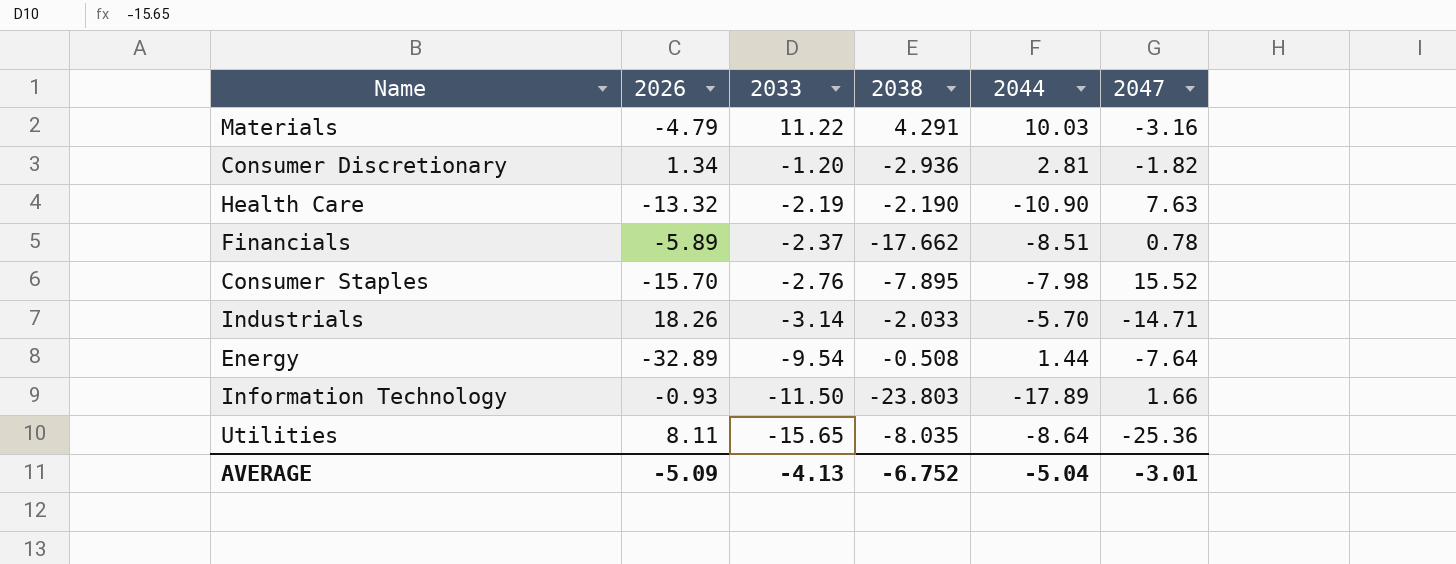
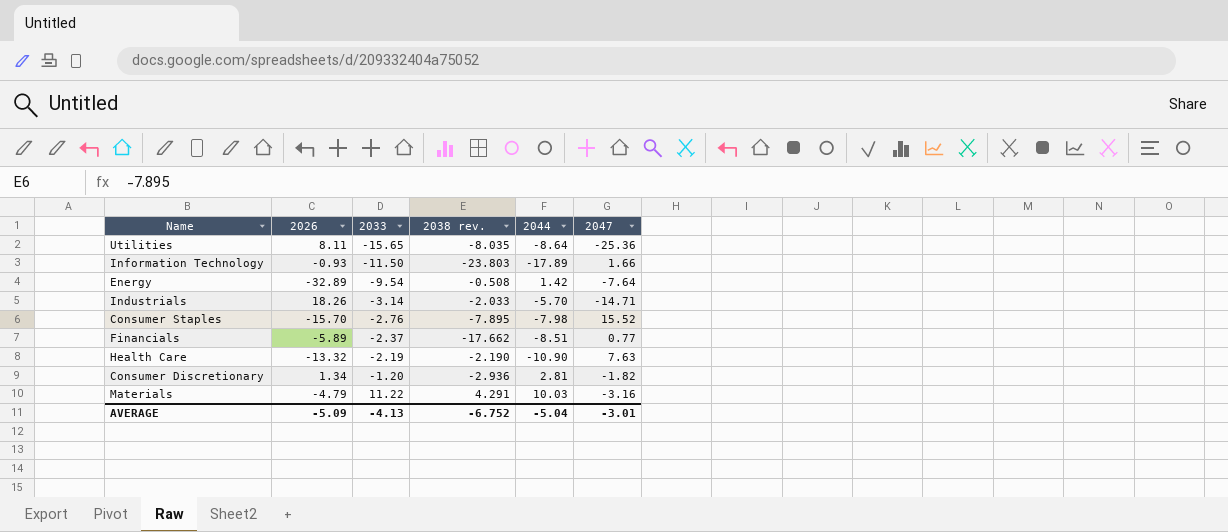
row order: 2033 descending -> 2033 ascending
column name: 2038 -> 2038 rev.
Energy | 2044: 1.44 -> 1.42
Financials | 2047: 0.78 -> 0.77

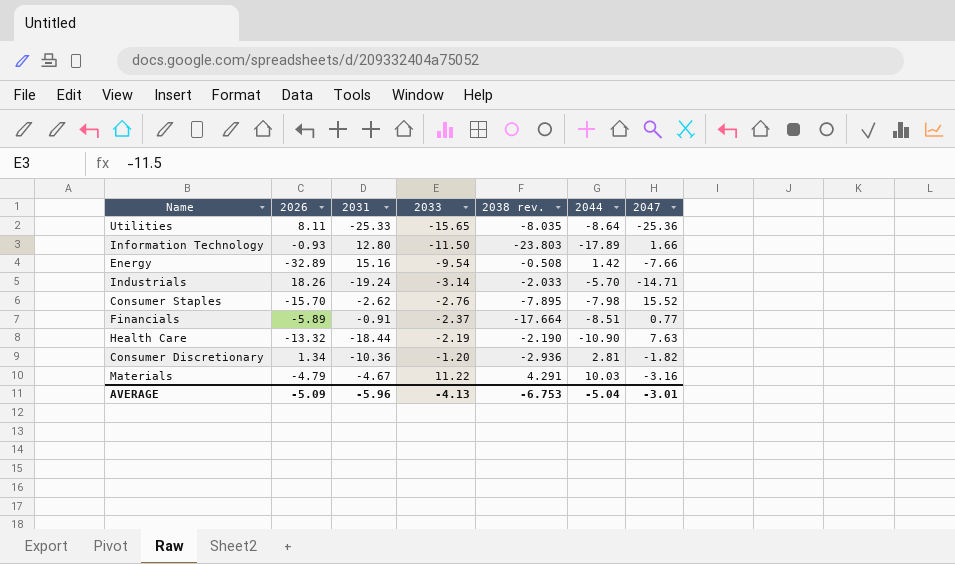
column 2031 | position: none -> 3
Energy | 2047: -7.64 -> -7.66
Financials | 2038 rev.: -17.662 -> -17.664
AVERAGE | 2038 rev.: -6.752 -> -6.753

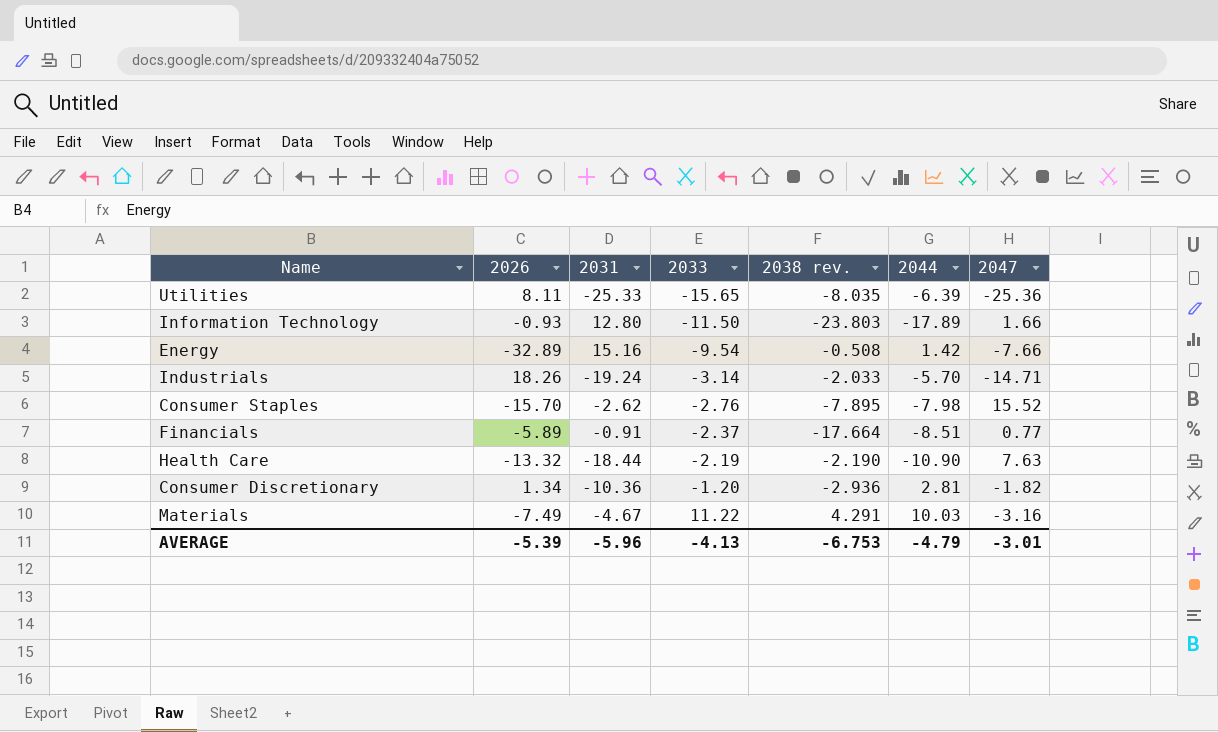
Utilities | 2044: -8.64 -> -6.39
Materials | 2026: -4.79 -> -7.49
AVERAGE | 2026: -5.09 -> -5.39
AVERAGE | 2044: -5.04 -> -4.79

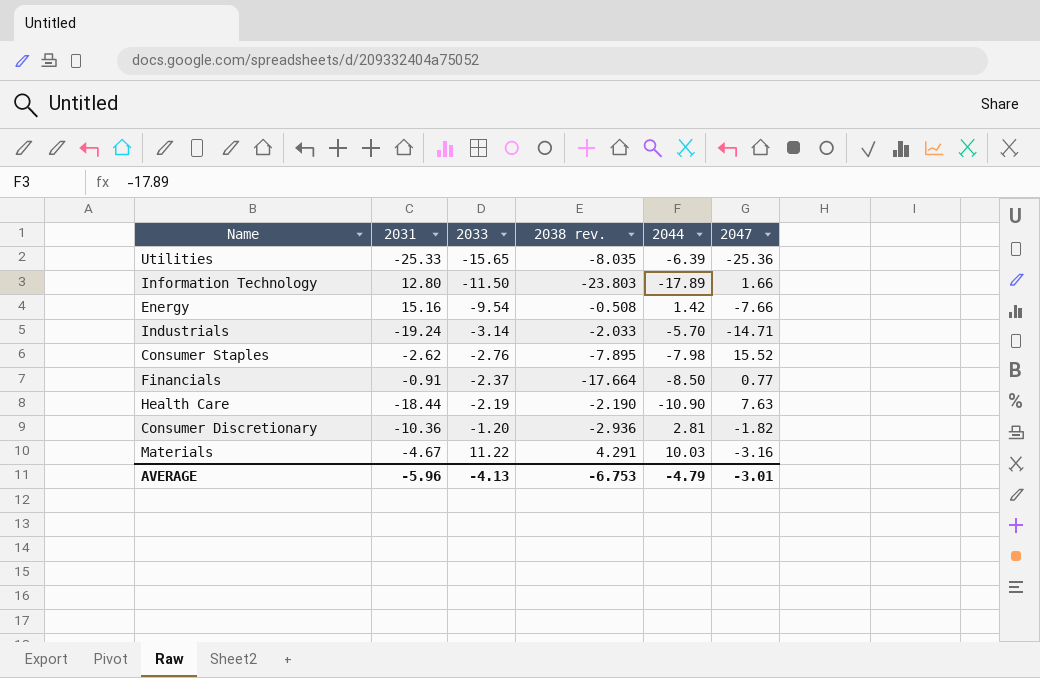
column 2026 | position: 2 -> none
Financials | 2044: -8.51 -> -8.50

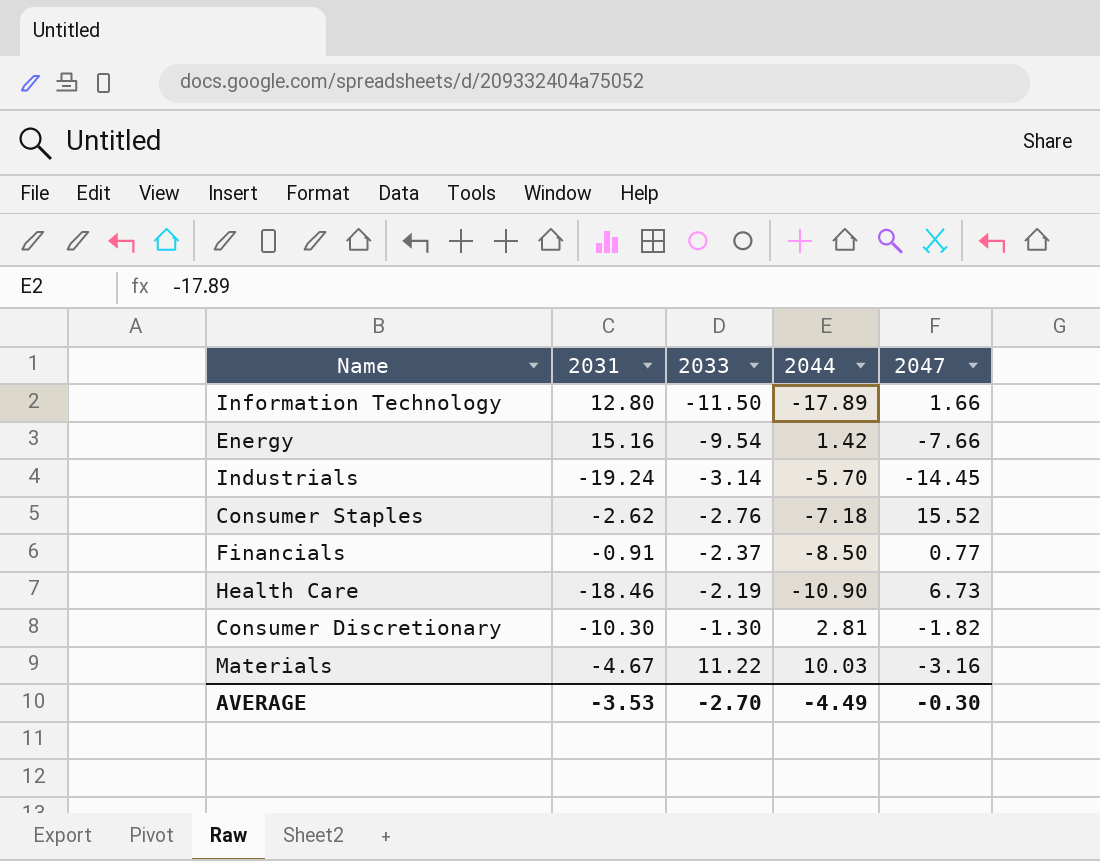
column 2038 rev. | position: 4 -> none
row Utilities: -25.33 | -15.65 | -8.035 | -6.39 | -25.36 -> none
Industrials | 2047: -14.71 -> -14.45
Consumer Staples | 2044: -7.98 -> -7.18
Health Care | 2031: -18.44 -> -18.46
Health Care | 2047: 7.63 -> 6.73
Consumer Discretionary | 2031: -10.36 -> -10.30
Consumer Discretionary | 2033: -1.20 -> -1.30
AVERAGE | 2031: -5.96 -> -3.53
AVERAGE | 2033: -4.13 -> -2.70
AVERAGE | 2044: -4.79 -> -4.49
AVERAGE | 2047: -3.01 -> -0.30

